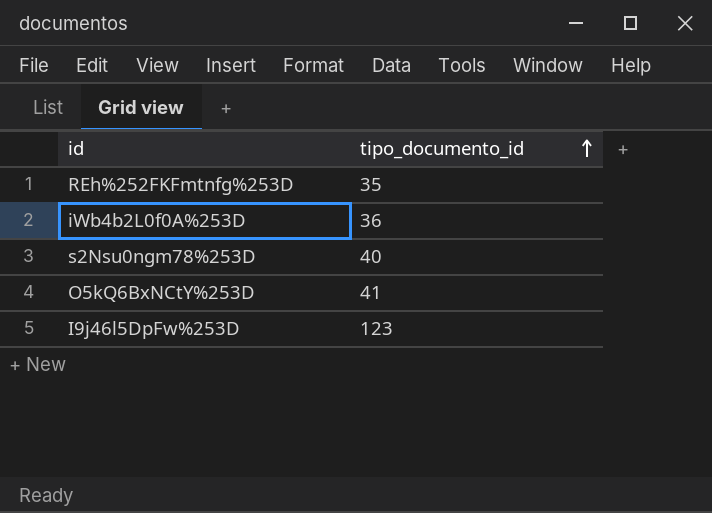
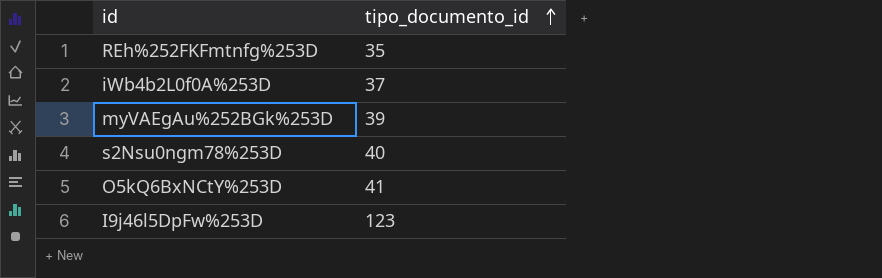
iWb4b2L0f0A%253D | tipo_documento_id: 36 -> 37
row myVAEgAu%252BGk%253D: none -> 39

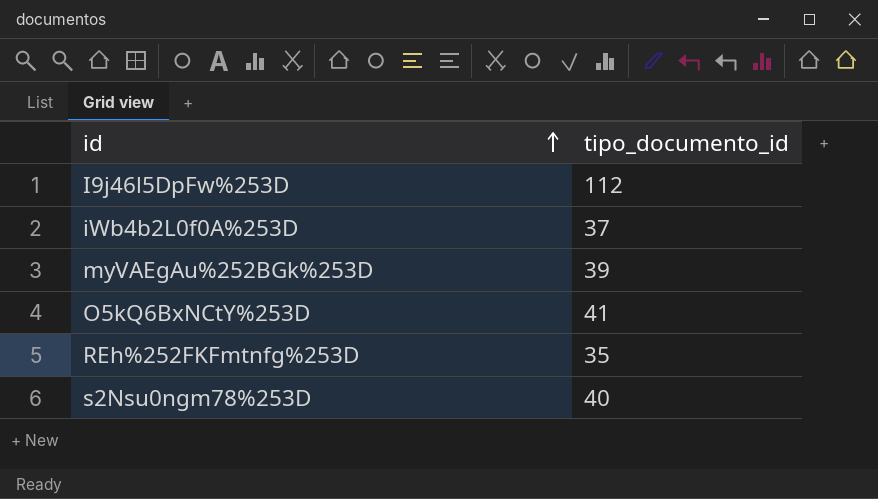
row order: tipo_documento_id ascending -> id ascending
I9j46l5DpFw%253D | tipo_documento_id: 123 -> 112

